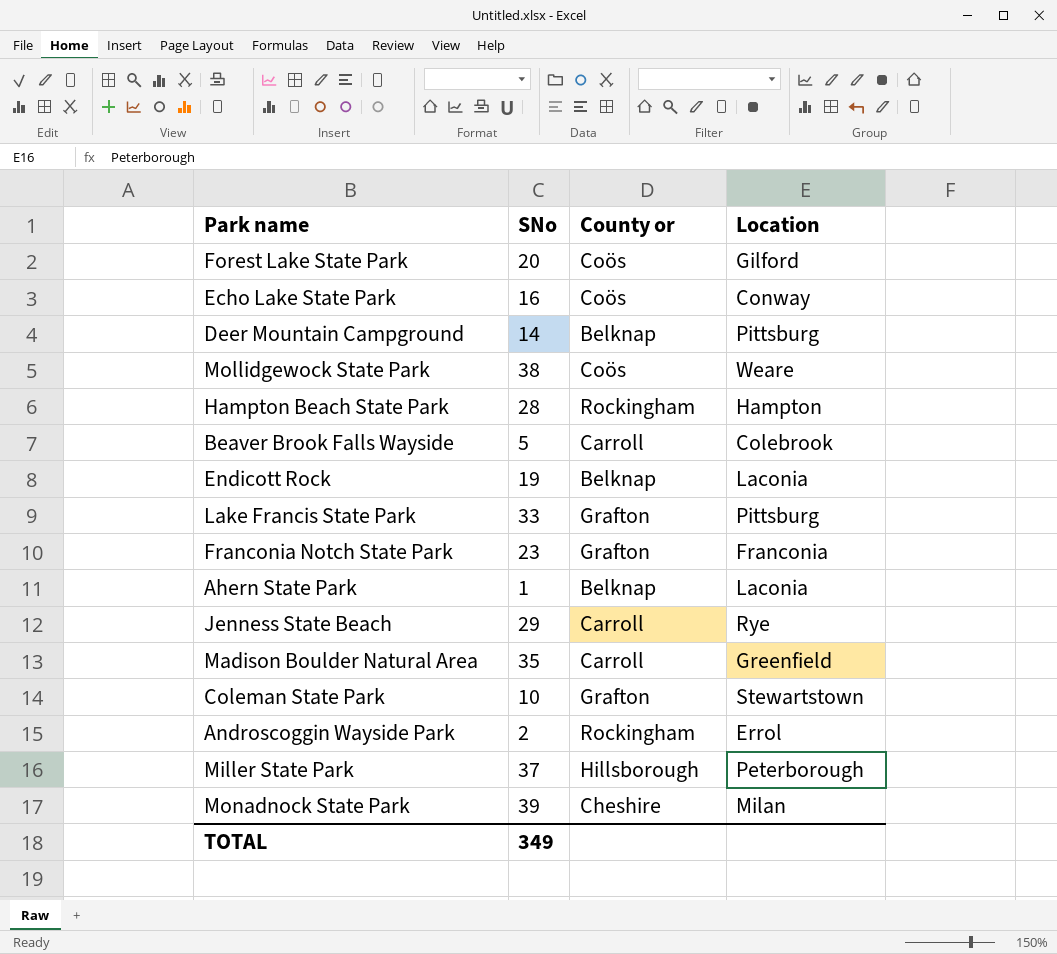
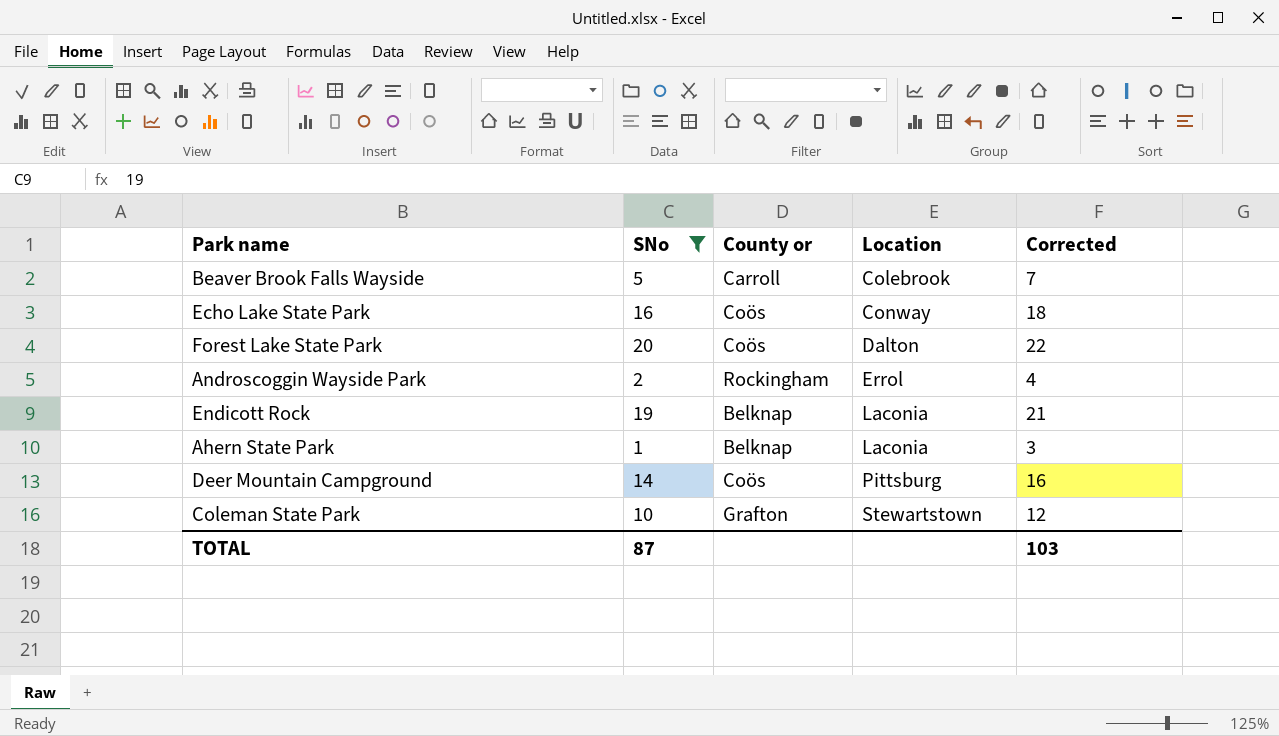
filter: none -> SNo <= 20
row order: none -> Location ascending
column Corrected | formula: none -> [SNo] + 2
Forest Lake State Park | Location: Gilford -> Dalton
Deer Mountain Campground | County or: Belknap -> Coös
TOTAL | SNo: 349 -> 87

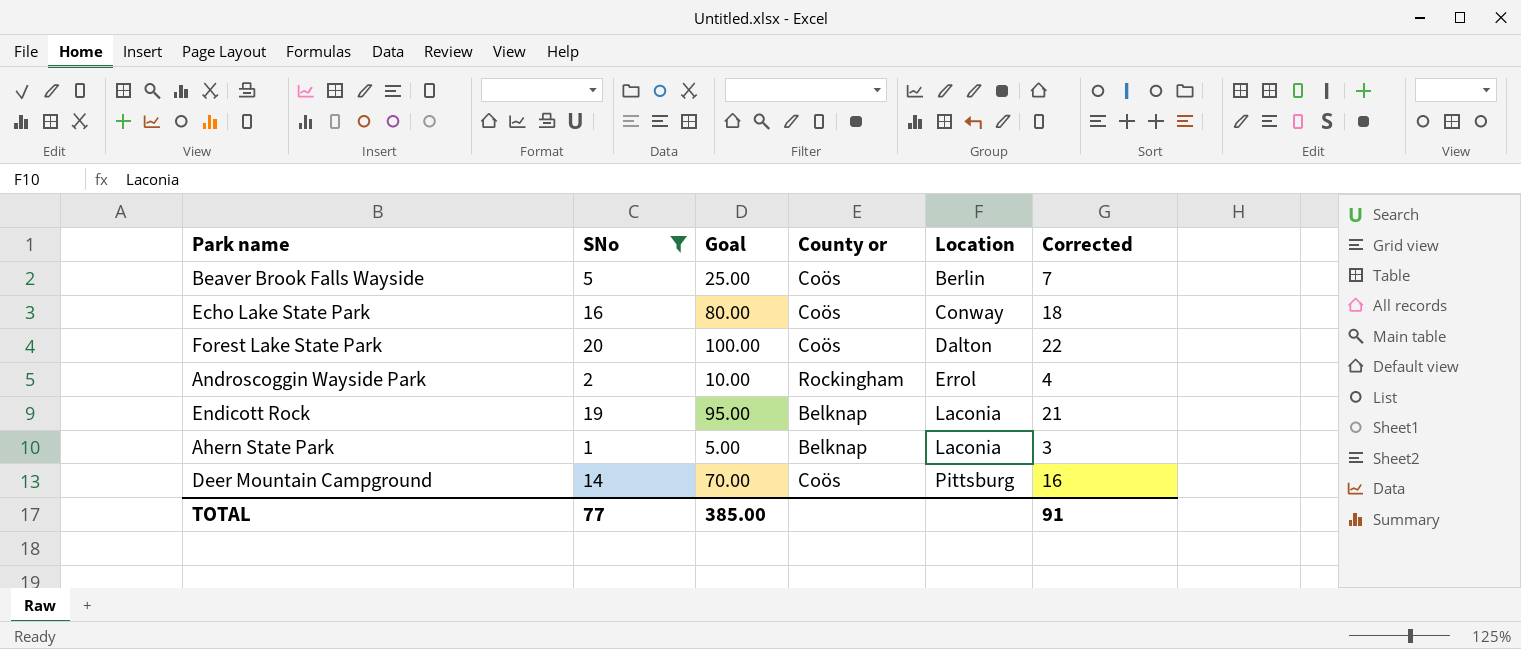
column Goal | formula: none -> [SNo] * 5
row Coleman State Park: 10 | Grafton | Stewartstown | 12 -> none
Beaver Brook Falls Wayside | County or: Carroll -> Coös
Beaver Brook Falls Wayside | Location: Colebrook -> Berlin
TOTAL | SNo: 87 -> 77
TOTAL | Corrected: 103 -> 91

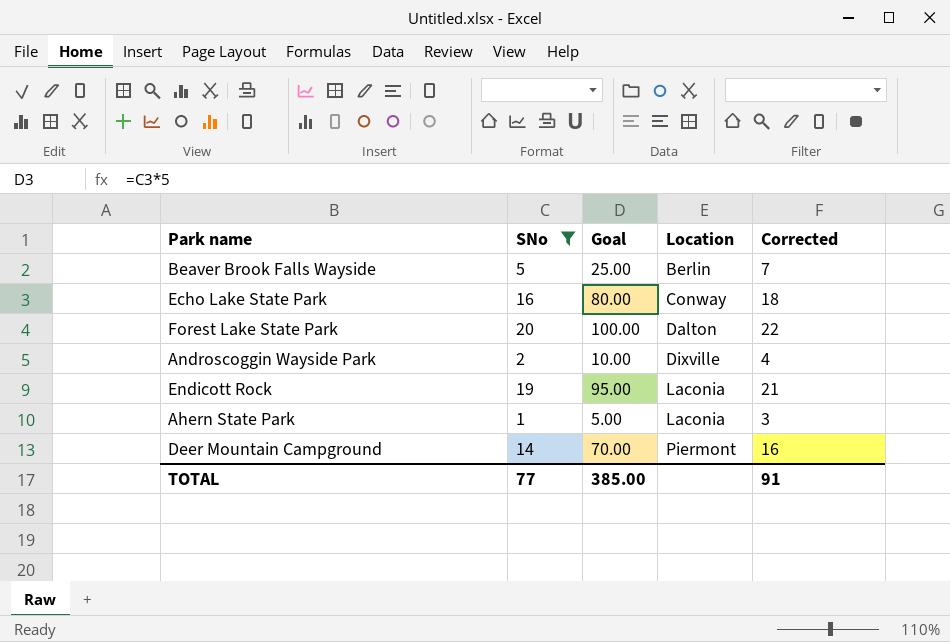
column County or | position: 4 -> none
Androscoggin Wayside Park | Location: Errol -> Dixville
Deer Mountain Campground | Location: Pittsburg -> Piermont

